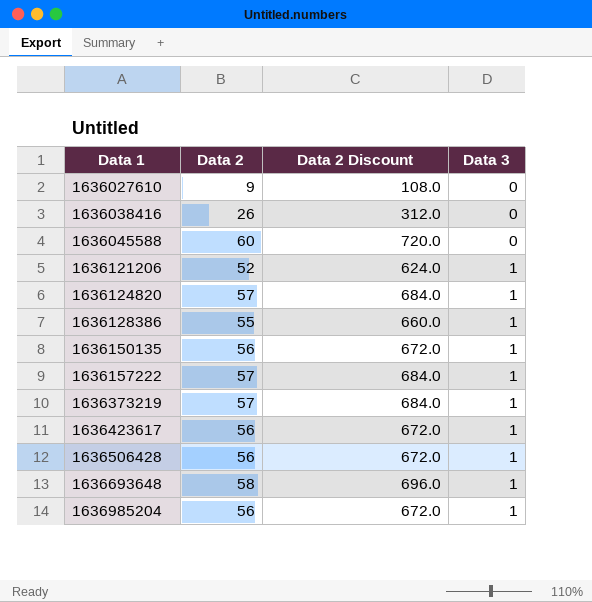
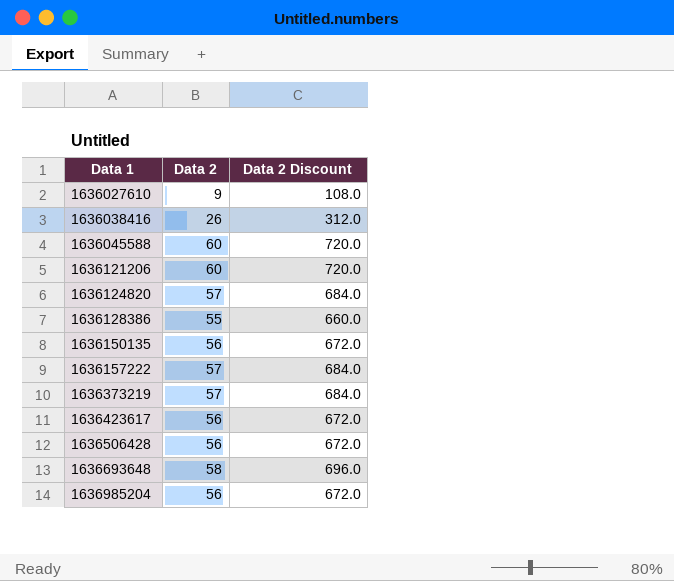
column Data 3 | position: 4 -> none
1636121206 | Data 2: 52 -> 60
1636121206 | Data 2 Discount: 624.0 -> 720.0

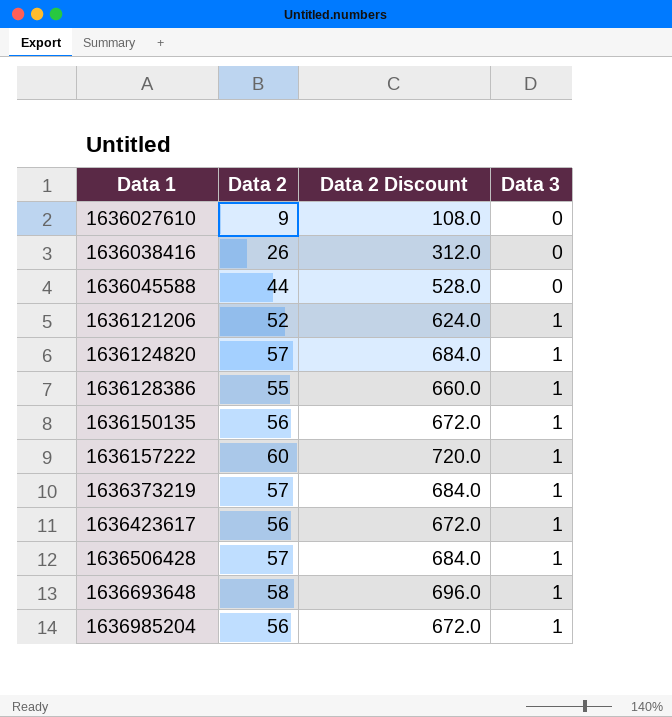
column Data 3 | position: none -> 4
1636045588 | Data 2: 60 -> 44
1636045588 | Data 2 Discount: 720.0 -> 528.0
1636121206 | Data 2: 60 -> 52
1636121206 | Data 2 Discount: 720.0 -> 624.0
1636157222 | Data 2: 57 -> 60
1636157222 | Data 2 Discount: 684.0 -> 720.0
1636506428 | Data 2: 56 -> 57
1636506428 | Data 2 Discount: 672.0 -> 684.0

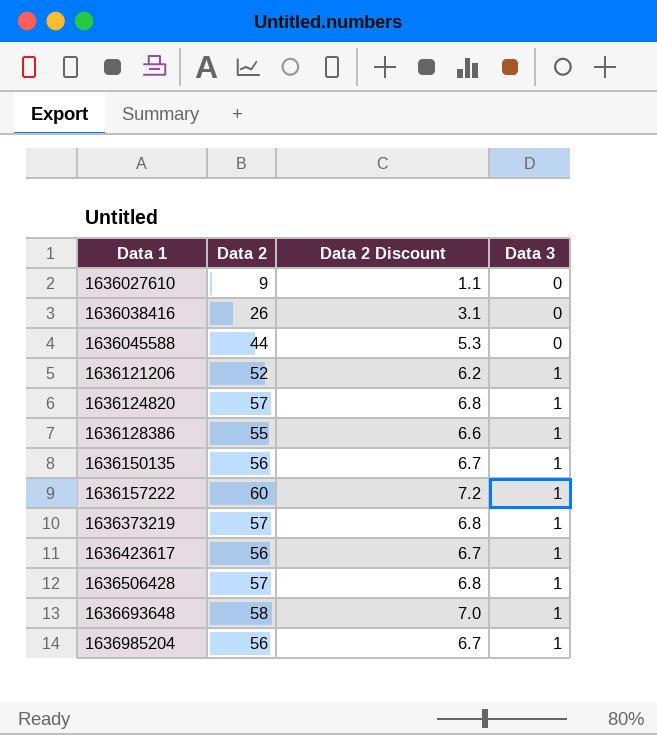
column Data 2 Discount | formula: [Data 2] * 12 -> [Data 2] * 0.12

